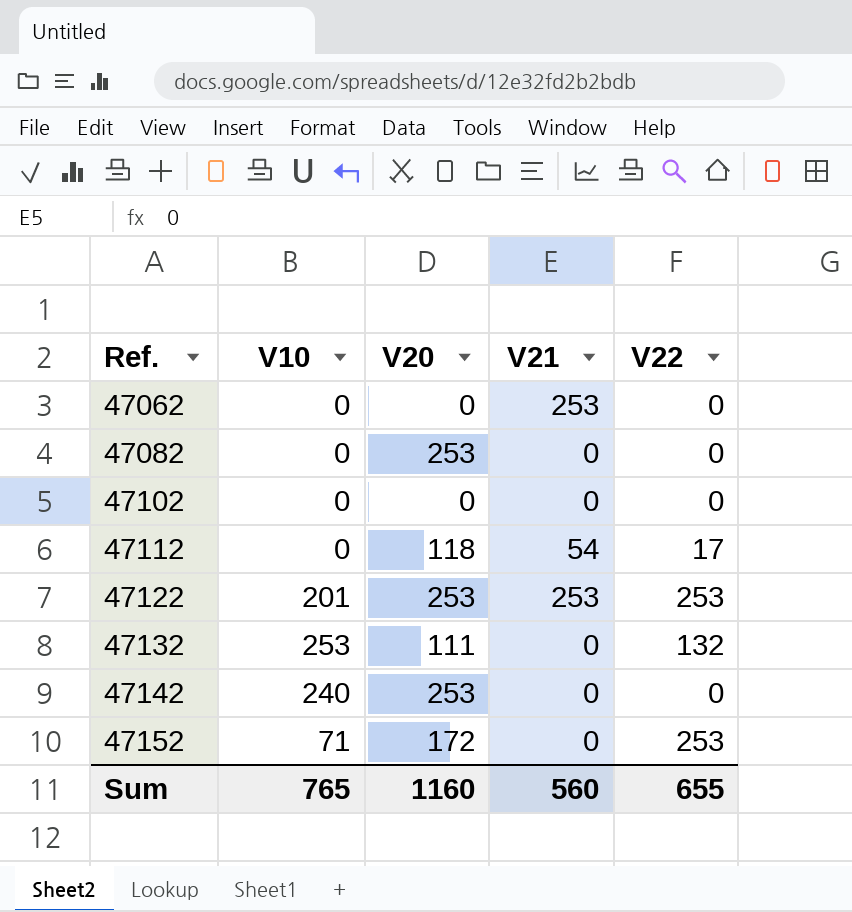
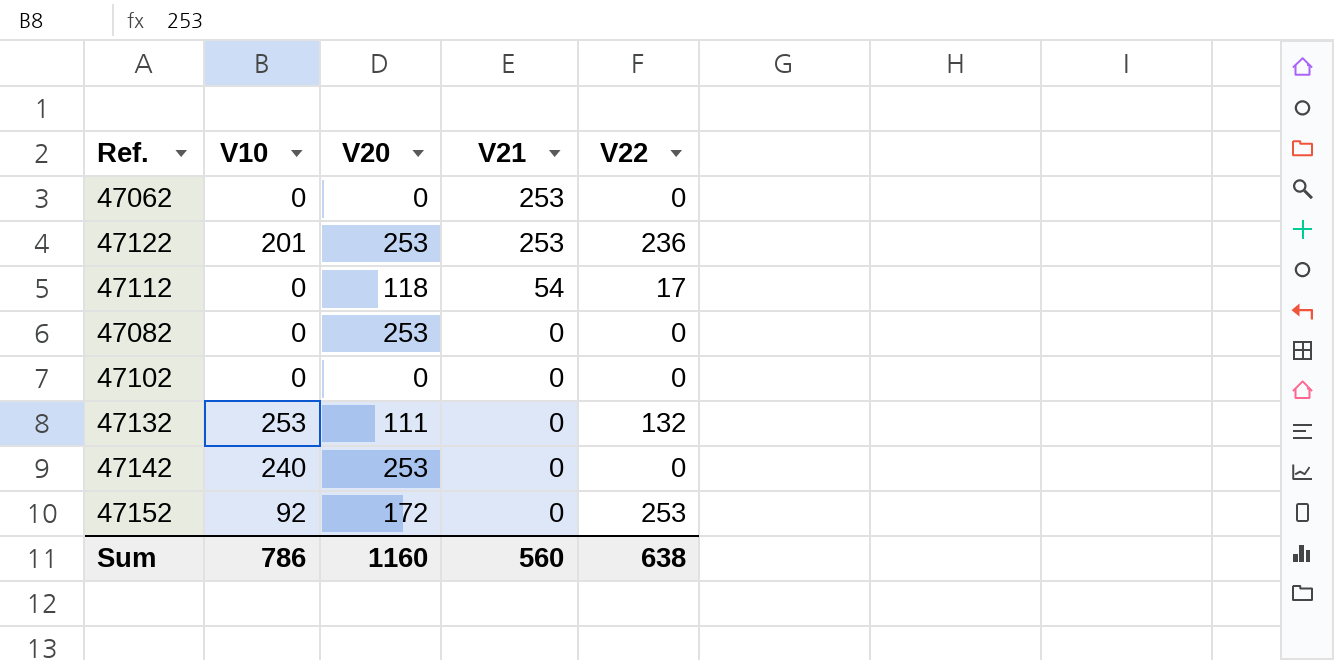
row order: Ref. ascending -> V21 descending
47122 | V22: 253 -> 236
47152 | V10: 71 -> 92
Sum | V10: 765 -> 786
Sum | V22: 655 -> 638

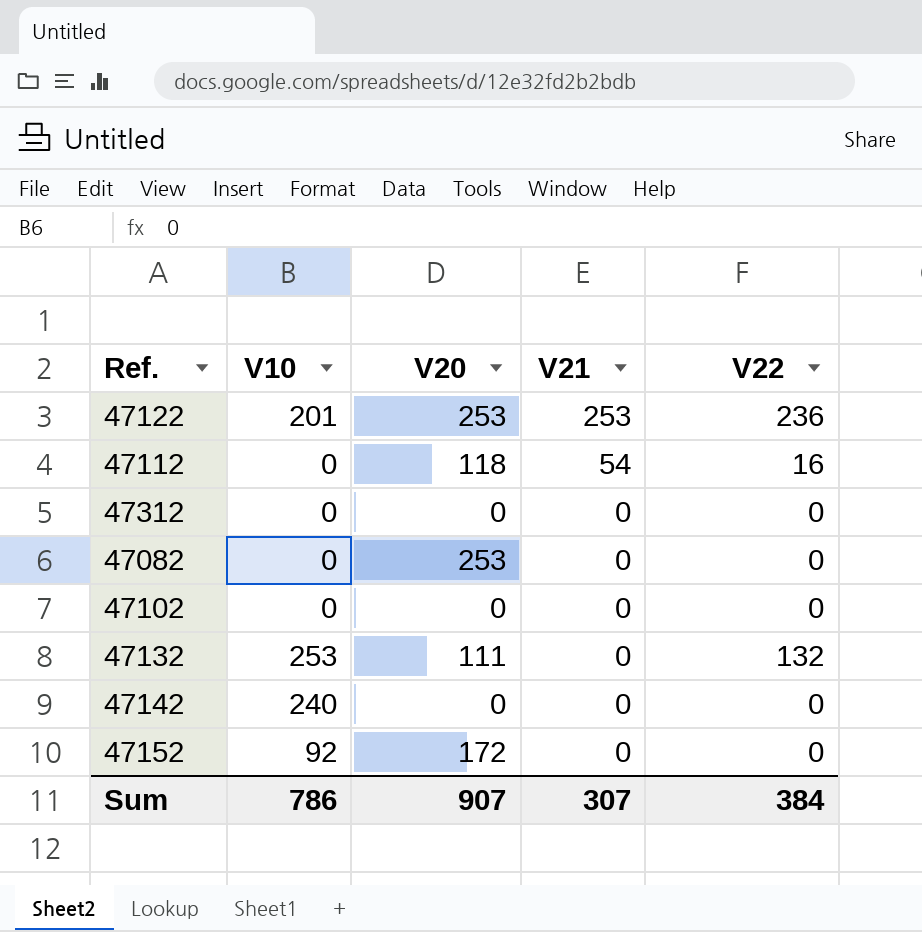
row 47062: 0 | 0 | 253 | 0 -> none
47112 | V22: 17 -> 16
row 47312: none -> 0 | 0 | 0 | 0
47142 | V20: 253 -> 0
47152 | V22: 253 -> 0
Sum | V20: 1160 -> 907
Sum | V21: 560 -> 307
Sum | V22: 638 -> 384

